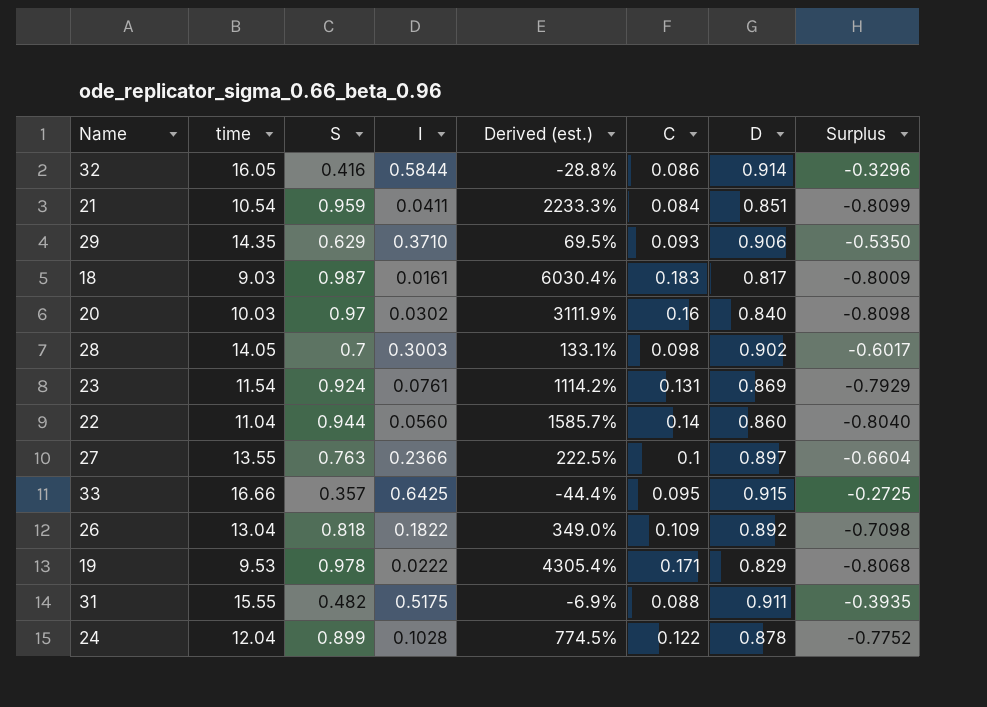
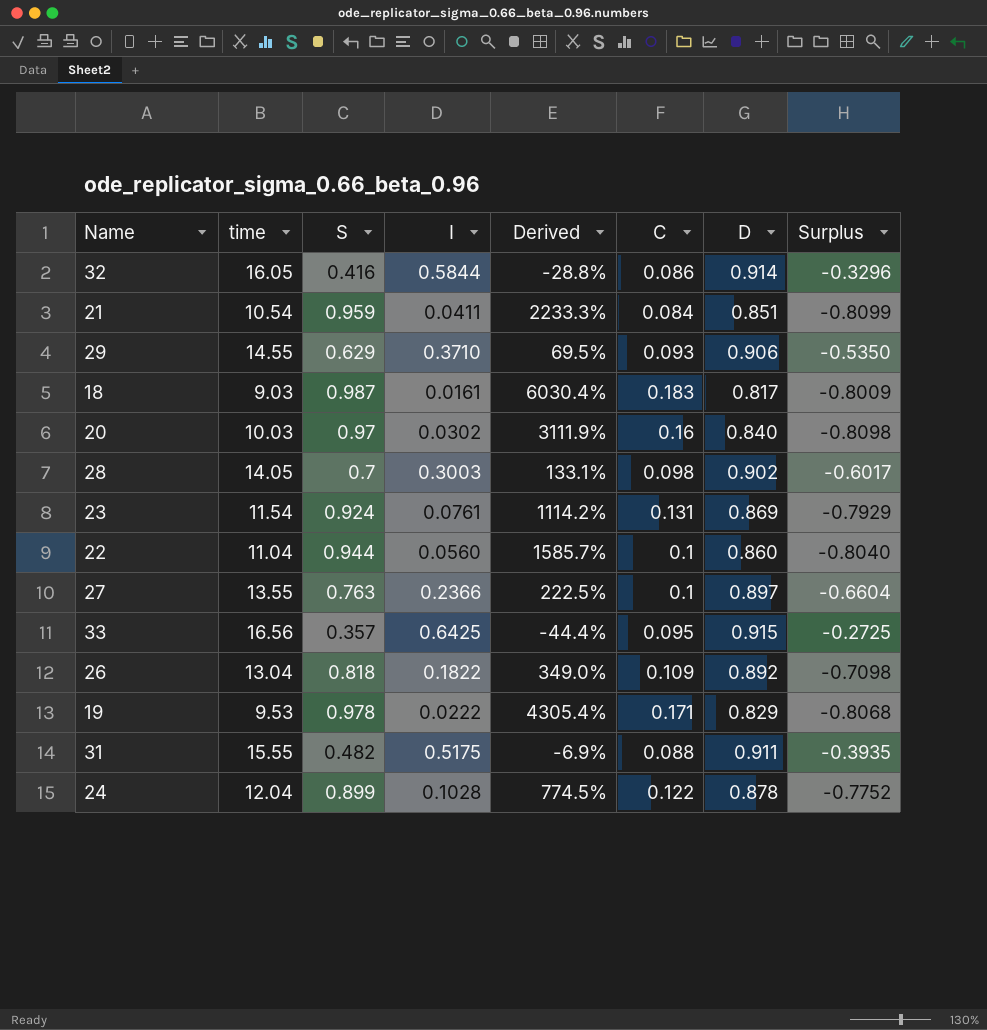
column name: Derived (est.) -> Derived
29 | time: 14.35 -> 14.55
22 | C: 0.14 -> 0.1
33 | time: 16.66 -> 16.56

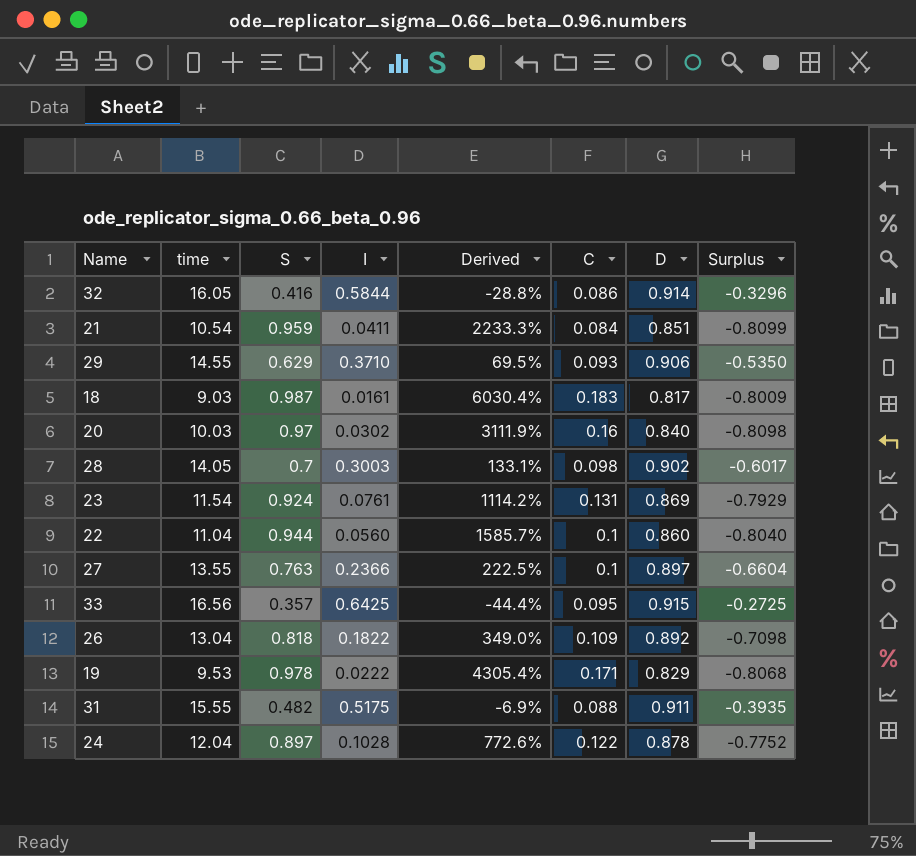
24 | S: 0.899 -> 0.897
24 | Derived: 774.5% -> 772.6%

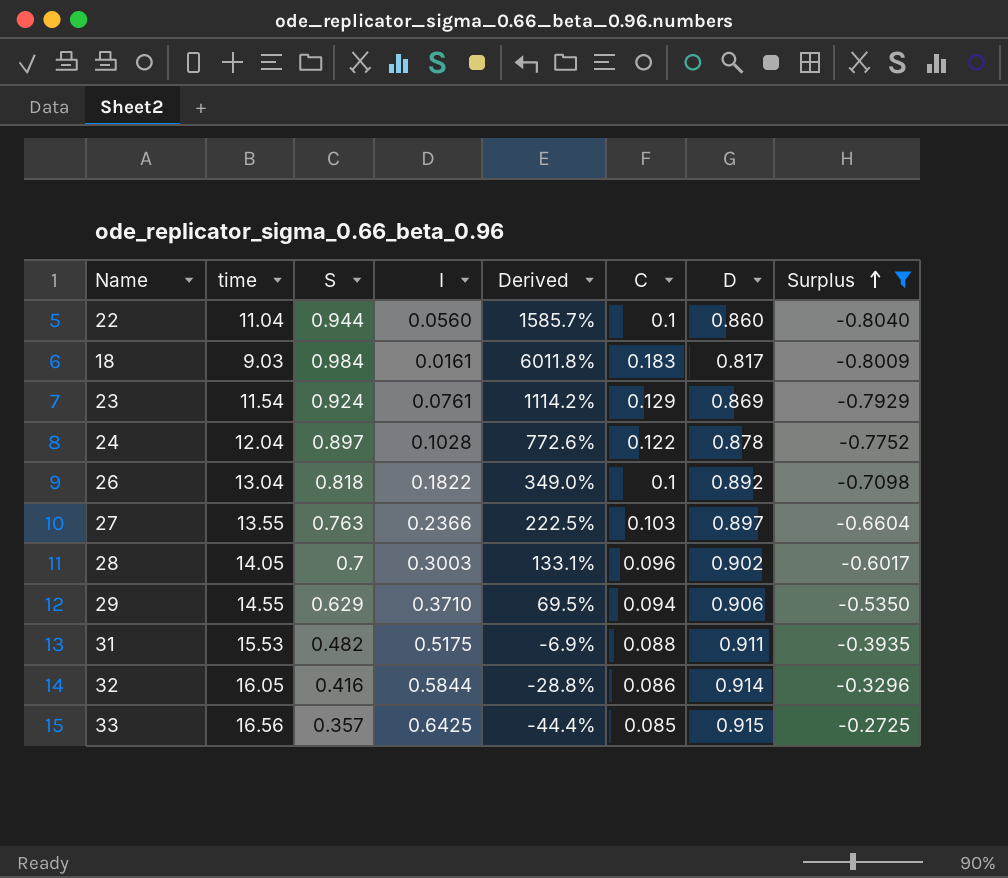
filter: none -> Surplus >= -0.8040
row order: none -> Surplus ascending
18 | S: 0.987 -> 0.984
18 | Derived: 6030.4% -> 6011.8%
23 | C: 0.131 -> 0.129
26 | C: 0.109 -> 0.1
27 | C: 0.1 -> 0.103
28 | C: 0.098 -> 0.096
29 | C: 0.093 -> 0.094
31 | time: 15.55 -> 15.53
33 | C: 0.095 -> 0.085

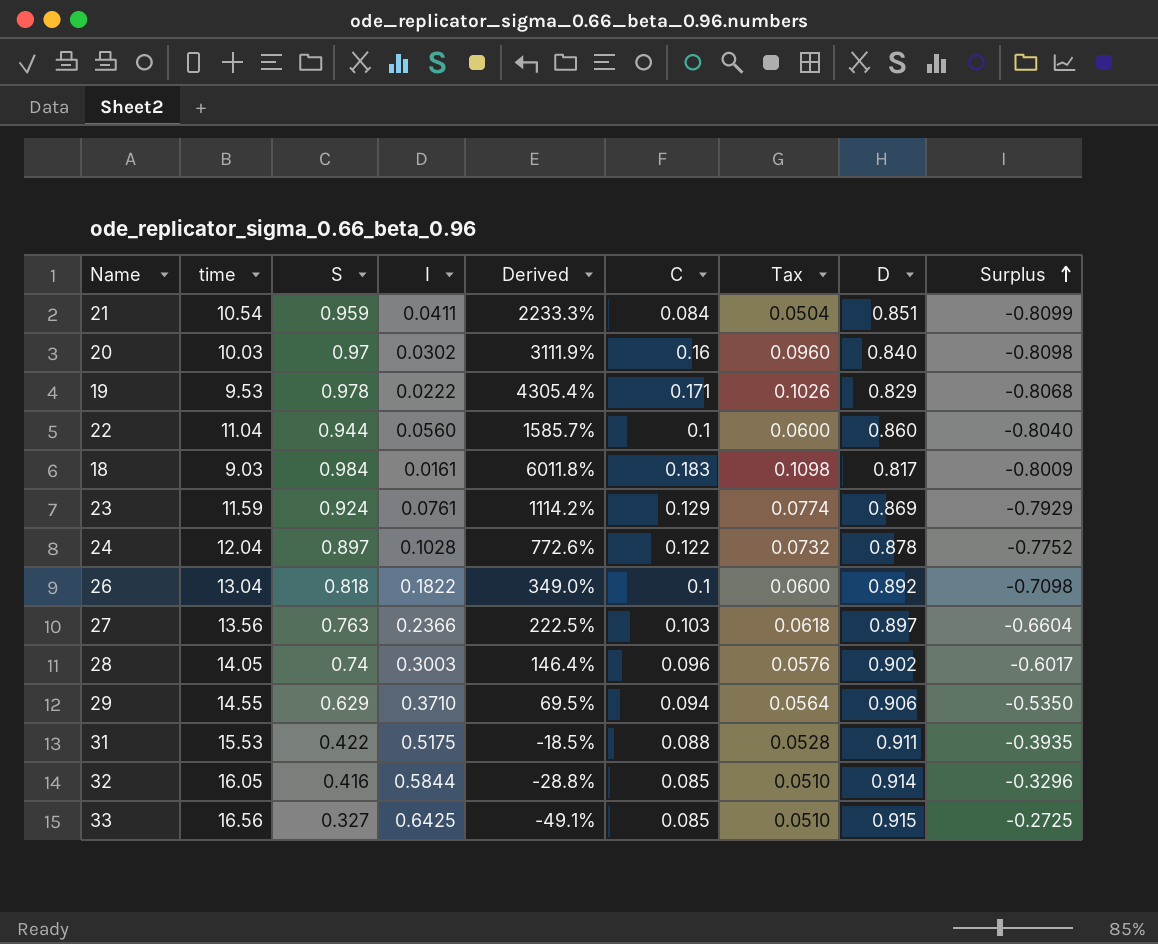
filter: Surplus >= -0.8040 -> none
column Tax | formula: none -> [C] * 0.6
23 | time: 11.54 -> 11.59
27 | time: 13.55 -> 13.56
28 | S: 0.7 -> 0.74
28 | Derived: 133.1% -> 146.4%
31 | S: 0.482 -> 0.422
31 | Derived: -6.9% -> -18.5%
32 | C: 0.086 -> 0.085
33 | S: 0.357 -> 0.327
33 | Derived: -44.4% -> -49.1%

